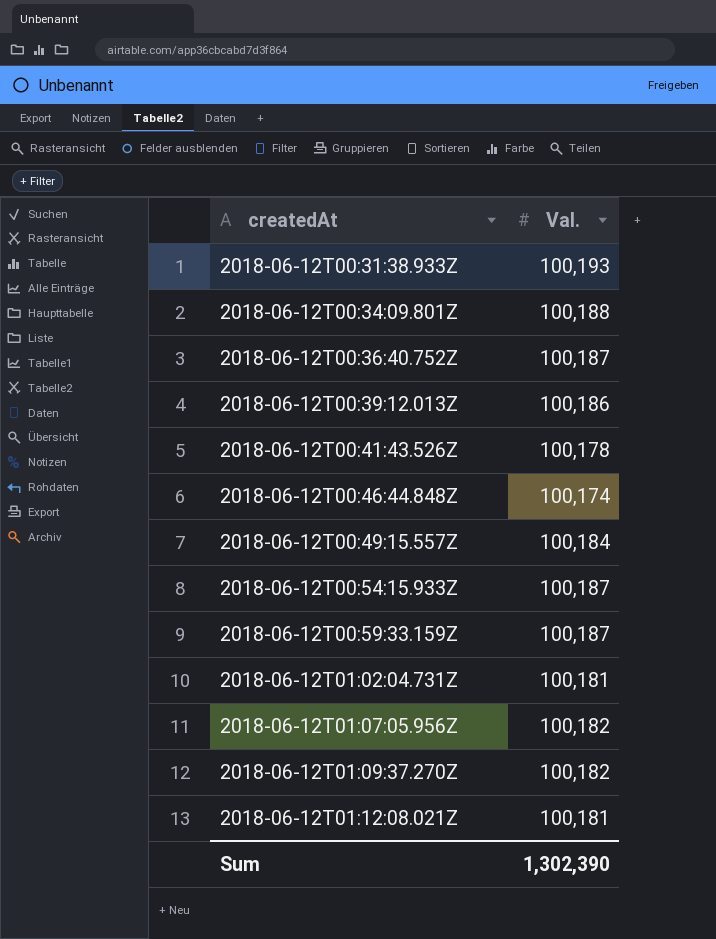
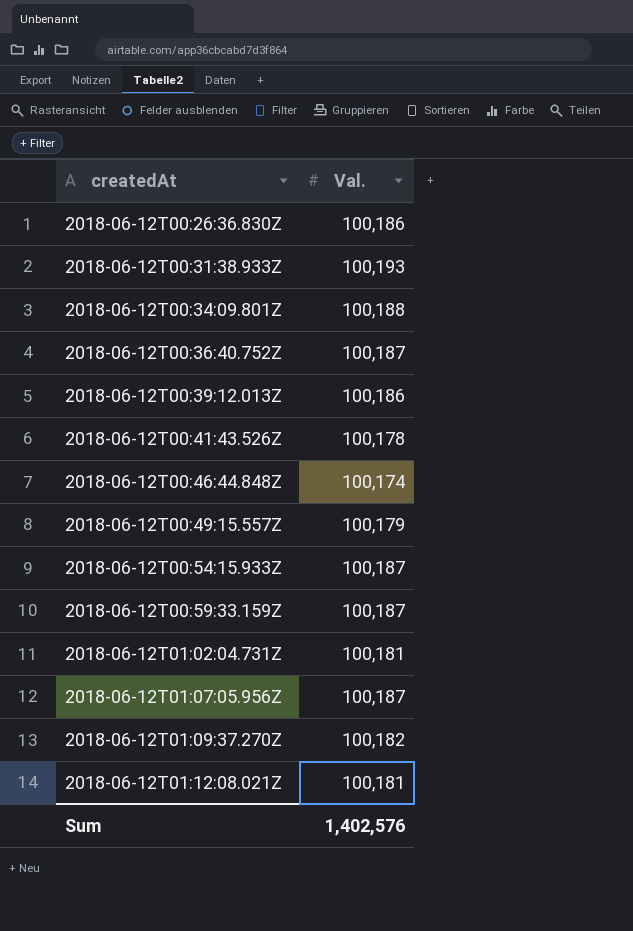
row 2018-06-12T00:26:36.830Z: none -> 100,186
2018-06-12T00:49:15.557Z | Val.: 100,184 -> 100,179
2018-06-12T01:07:05.956Z | Val.: 100,182 -> 100,187
Sum | Val.: 1,302,390 -> 1,402,576

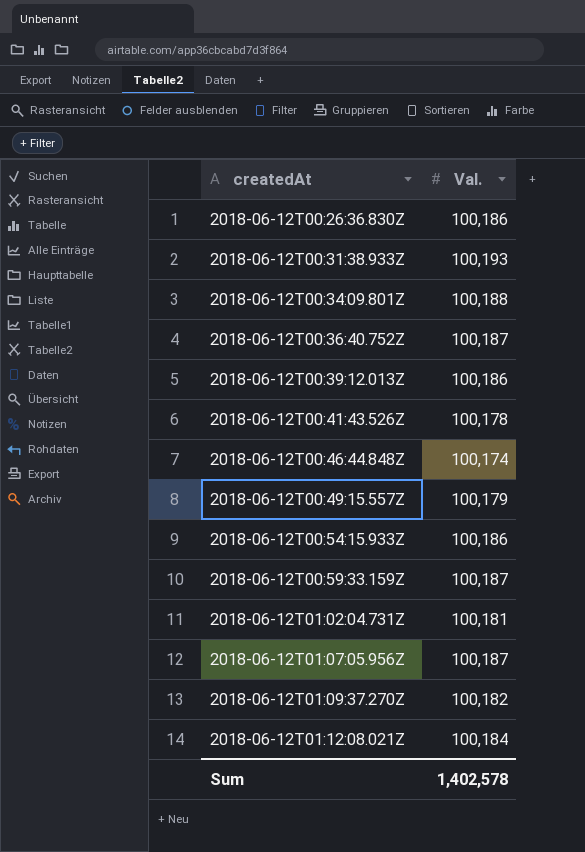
2018-06-12T00:54:15.933Z | Val.: 100,187 -> 100,186
2018-06-12T01:12:08.021Z | Val.: 100,181 -> 100,184
Sum | Val.: 1,402,576 -> 1,402,578

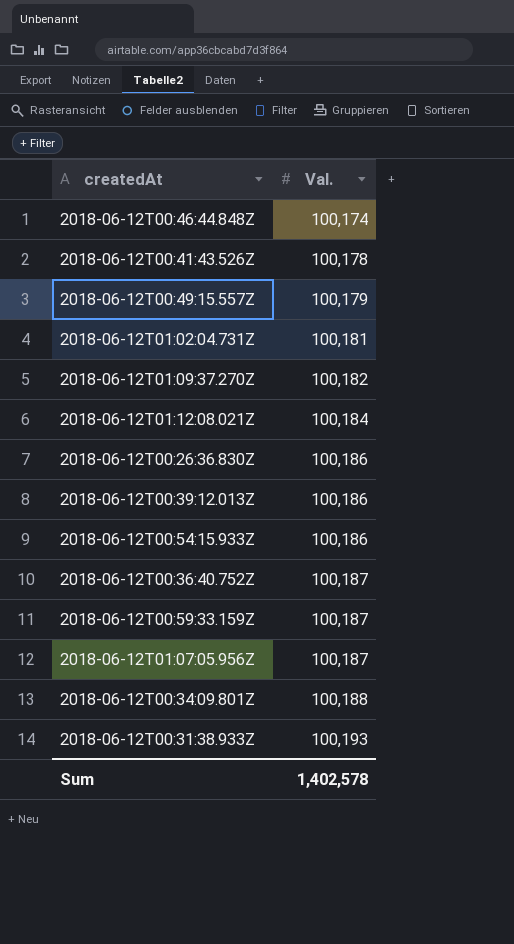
row order: createdAt ascending -> Val. ascending

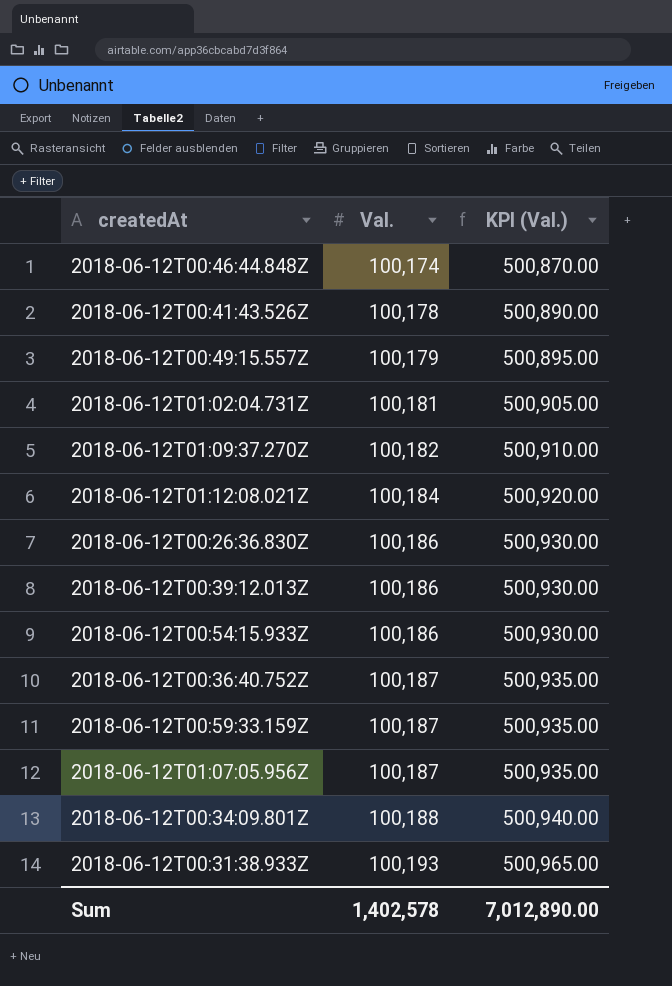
column KPI (Val.) | formula: none -> [Val.] * 5

